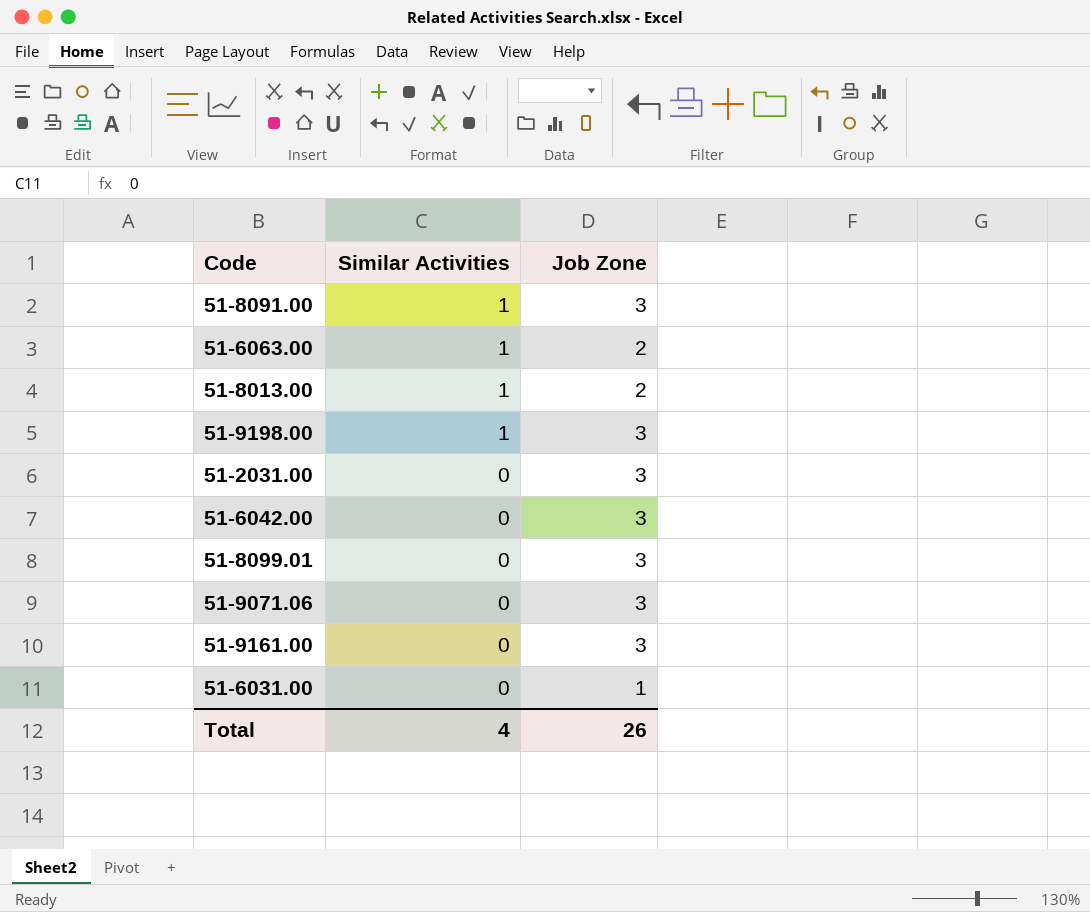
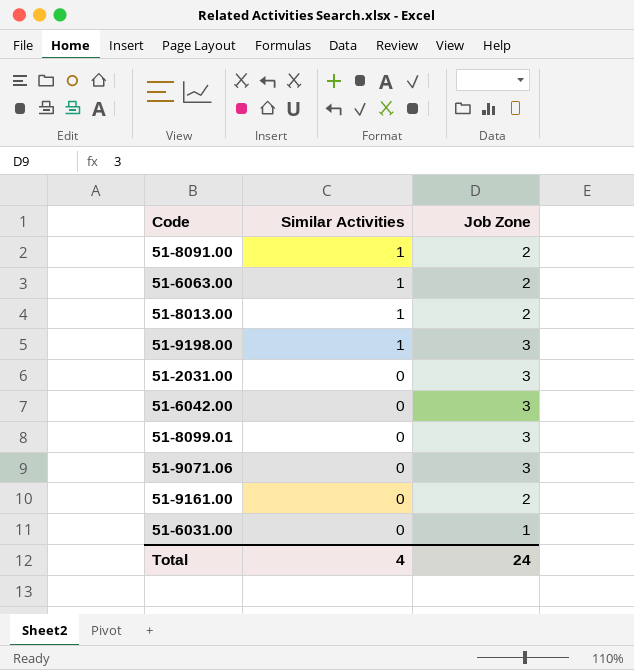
51-8091.00 | Job Zone: 3 -> 2
51-9161.00 | Job Zone: 3 -> 2
Total | Job Zone: 26 -> 24

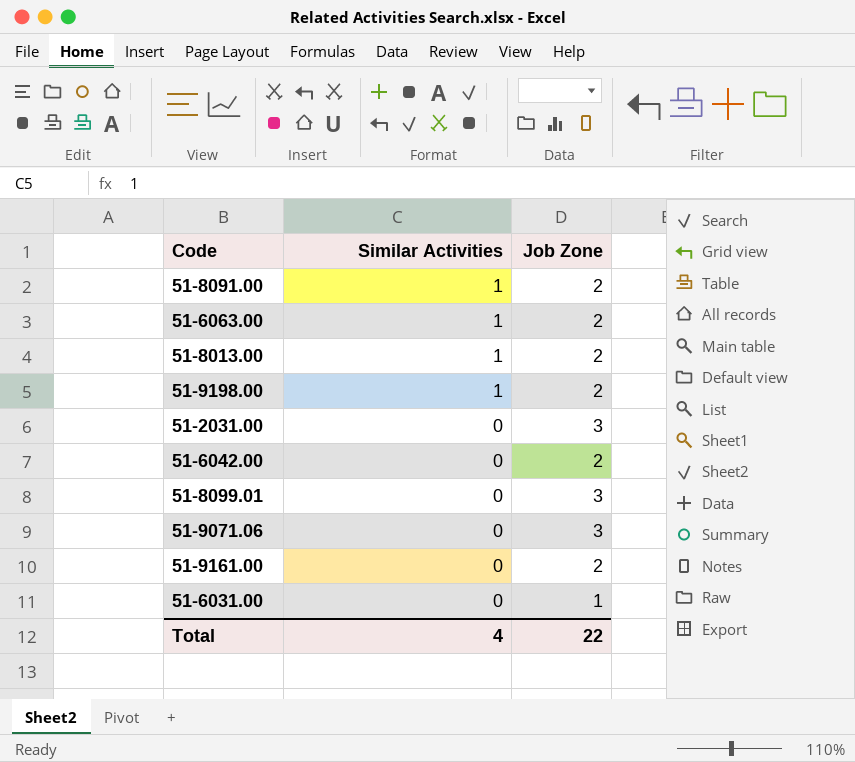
51-9198.00 | Job Zone: 3 -> 2
51-6042.00 | Job Zone: 3 -> 2
Total | Job Zone: 24 -> 22

